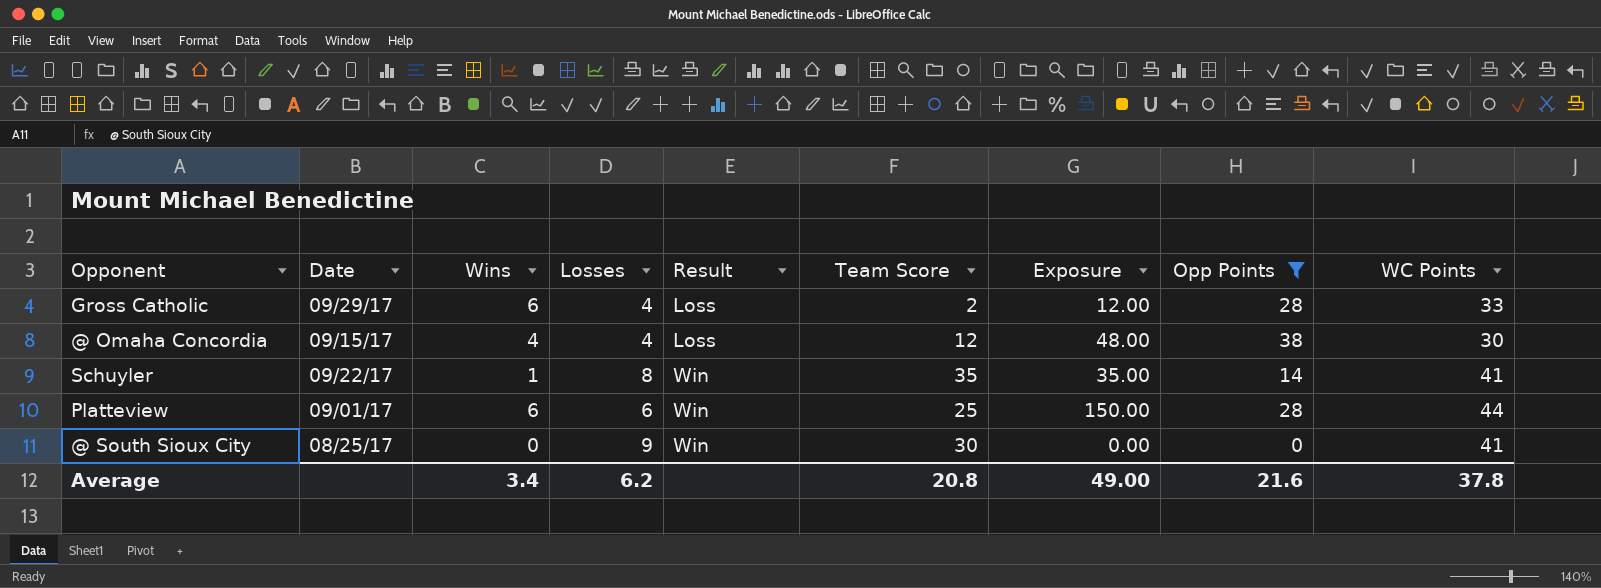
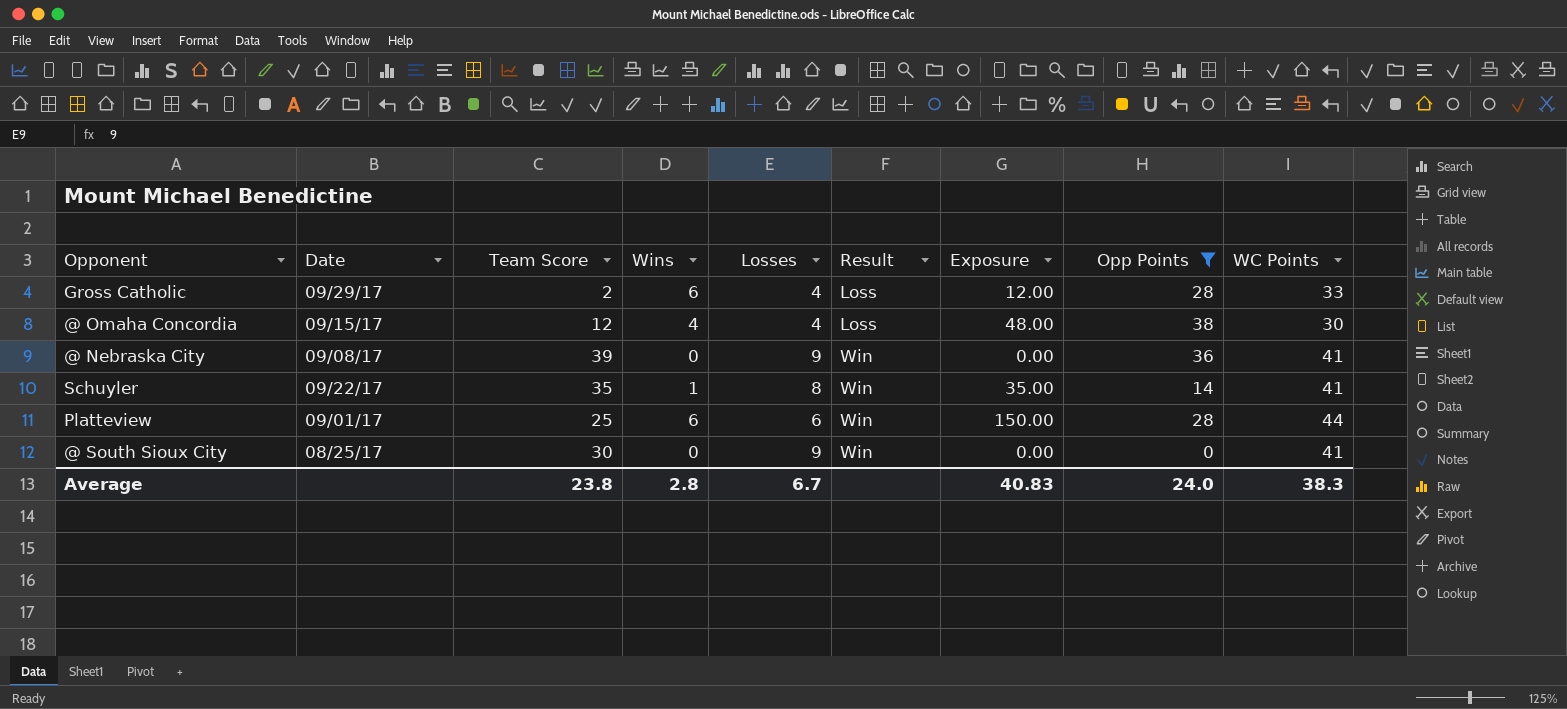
column Team Score | position: 6 -> 3
row @ Nebraska City: none -> 09/08/17 | 39 | 0 | 9 | Win | 0.00 | 36 | 41
Average | Team Score: 20.8 -> 23.8
Average | Wins: 3.4 -> 2.8
Average | Losses: 6.2 -> 6.7
Average | Exposure: 49.00 -> 40.83
Average | Opp Points: 21.6 -> 24.0
Average | WC Points: 37.8 -> 38.3

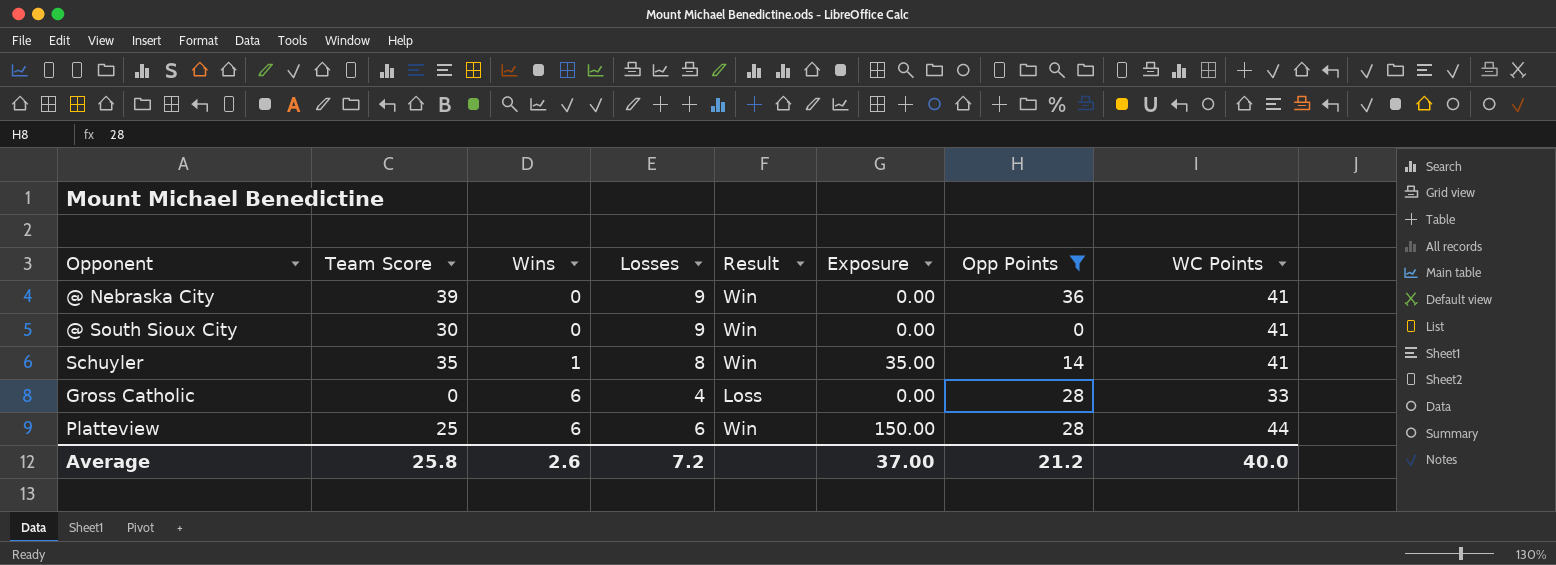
row order: Result ascending -> Wins ascending
column Date | position: 2 -> none
row @ Omaha Concordia: 09/15/17 | 12 | 4 | 4 | Loss | 48.00 | 38 | 30 -> none
Gross Catholic | Team Score: 2 -> 0
Gross Catholic | Exposure: 12.00 -> 0.00
Average | Team Score: 23.8 -> 25.8
Average | Wins: 2.8 -> 2.6
Average | Losses: 6.7 -> 7.2
Average | Exposure: 40.83 -> 37.00
Average | Opp Points: 24.0 -> 21.2
Average | WC Points: 38.3 -> 40.0

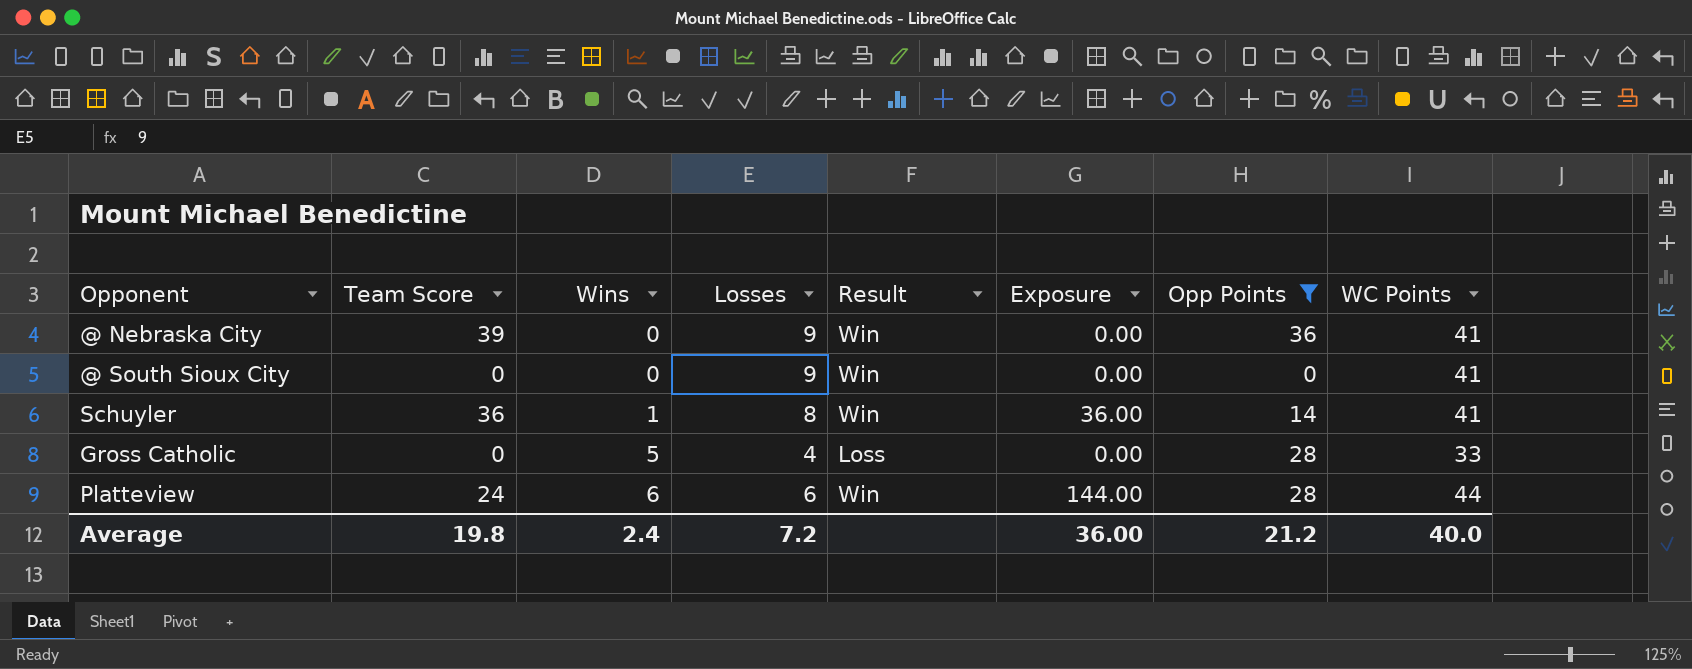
@ South Sioux City | Team Score: 30 -> 0
Schuyler | Team Score: 35 -> 36
Schuyler | Exposure: 35.00 -> 36.00
Gross Catholic | Wins: 6 -> 5
Platteview | Team Score: 25 -> 24
Platteview | Exposure: 150.00 -> 144.00
Average | Team Score: 25.8 -> 19.8
Average | Wins: 2.6 -> 2.4
Average | Exposure: 37.00 -> 36.00

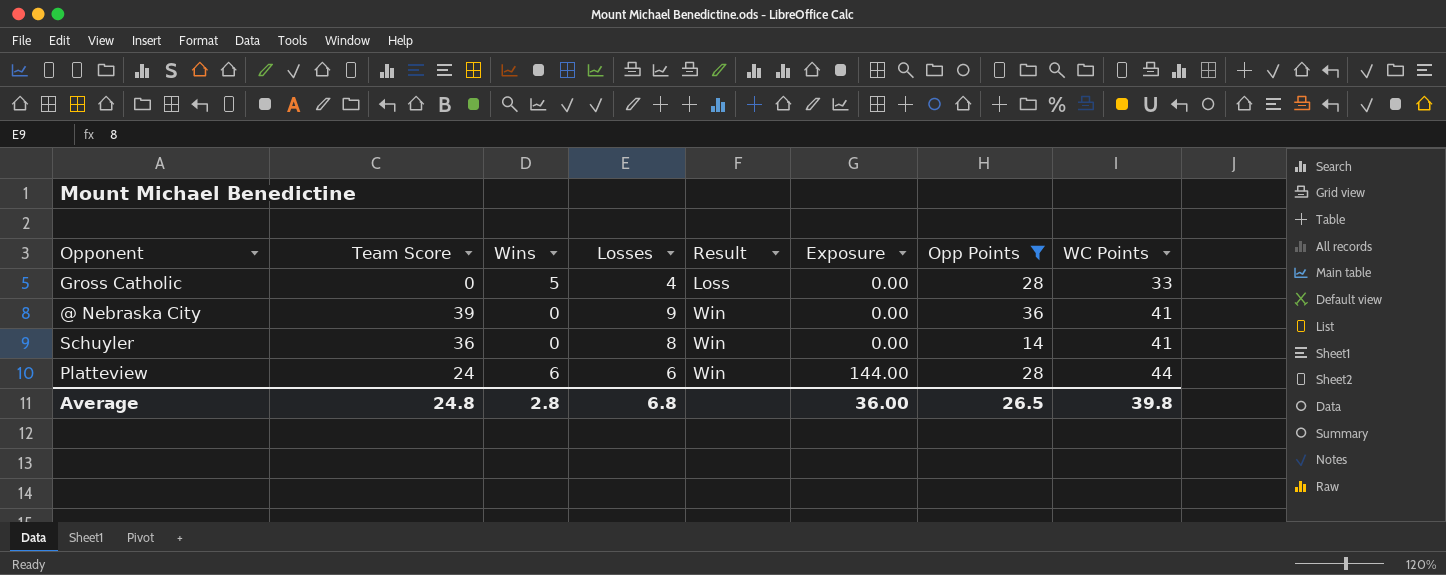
row order: Wins ascending -> Result ascending
row @ South Sioux City: 0 | 0 | 9 | Win | 0.00 | 0 | 41 -> none
Schuyler | Wins: 1 -> 0
Schuyler | Exposure: 36.00 -> 0.00
Average | Team Score: 19.8 -> 24.8
Average | Wins: 2.4 -> 2.8
Average | Losses: 7.2 -> 6.8
Average | Opp Points: 21.2 -> 26.5
Average | WC Points: 40.0 -> 39.8

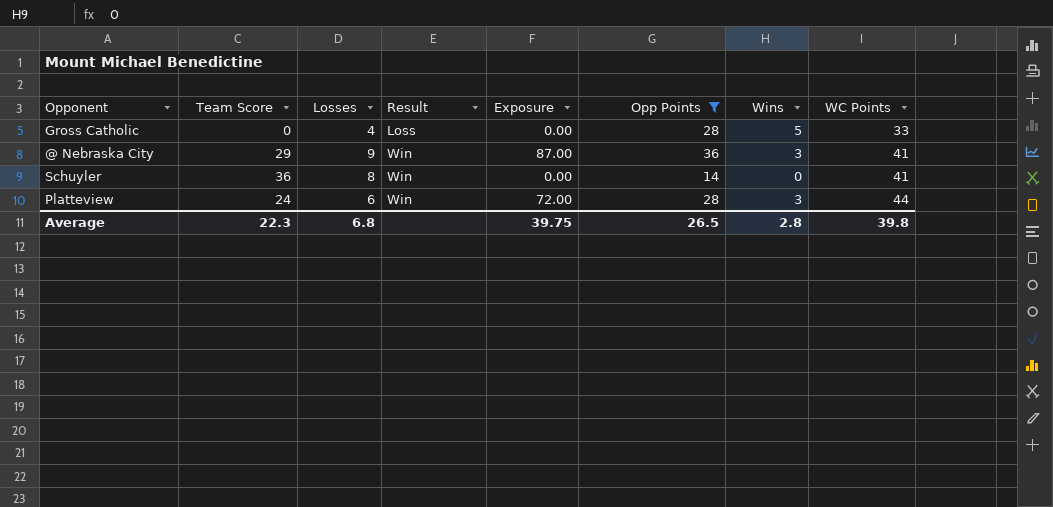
column Wins | position: 3 -> 7
@ Nebraska City | Team Score: 39 -> 29
@ Nebraska City | Exposure: 0.00 -> 87.00
@ Nebraska City | Wins: 0 -> 3
Platteview | Exposure: 144.00 -> 72.00
Platteview | Wins: 6 -> 3
Average | Team Score: 24.8 -> 22.3
Average | Exposure: 36.00 -> 39.75

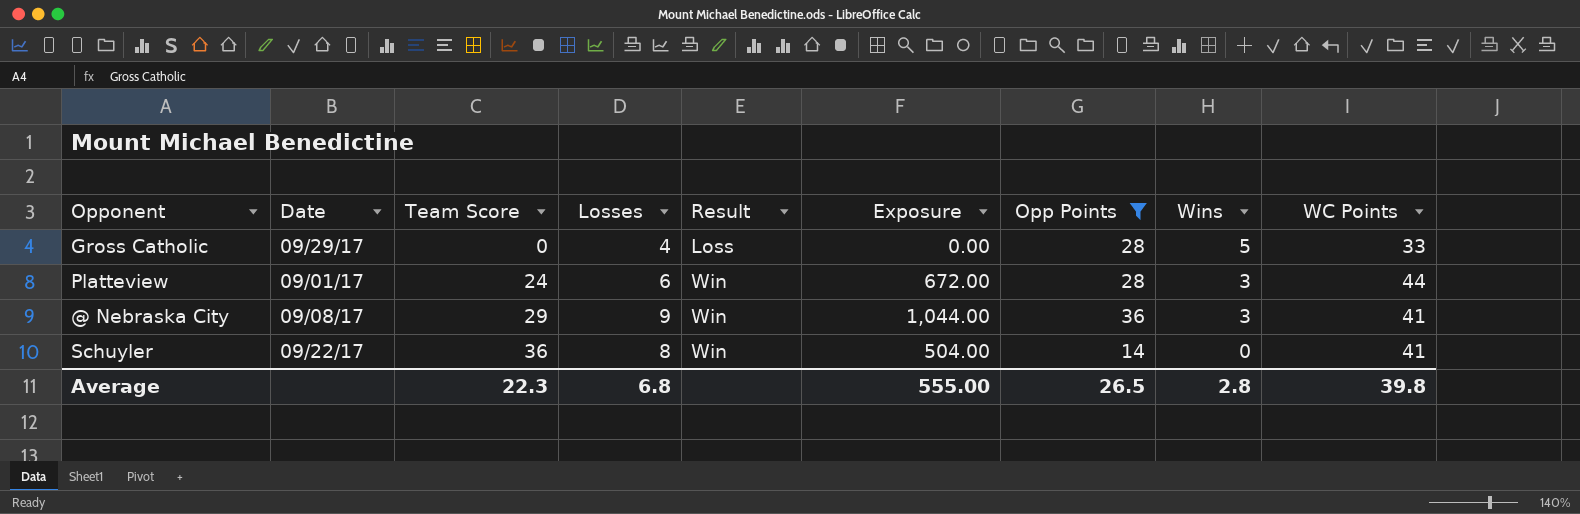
row order: Result ascending -> Team Score ascending
column Date | position: none -> 2
column Exposure | formula: [Team Score] * [Wins] -> [Team Score] * [Opp Points]
Average | Exposure: 39.75 -> 555.00

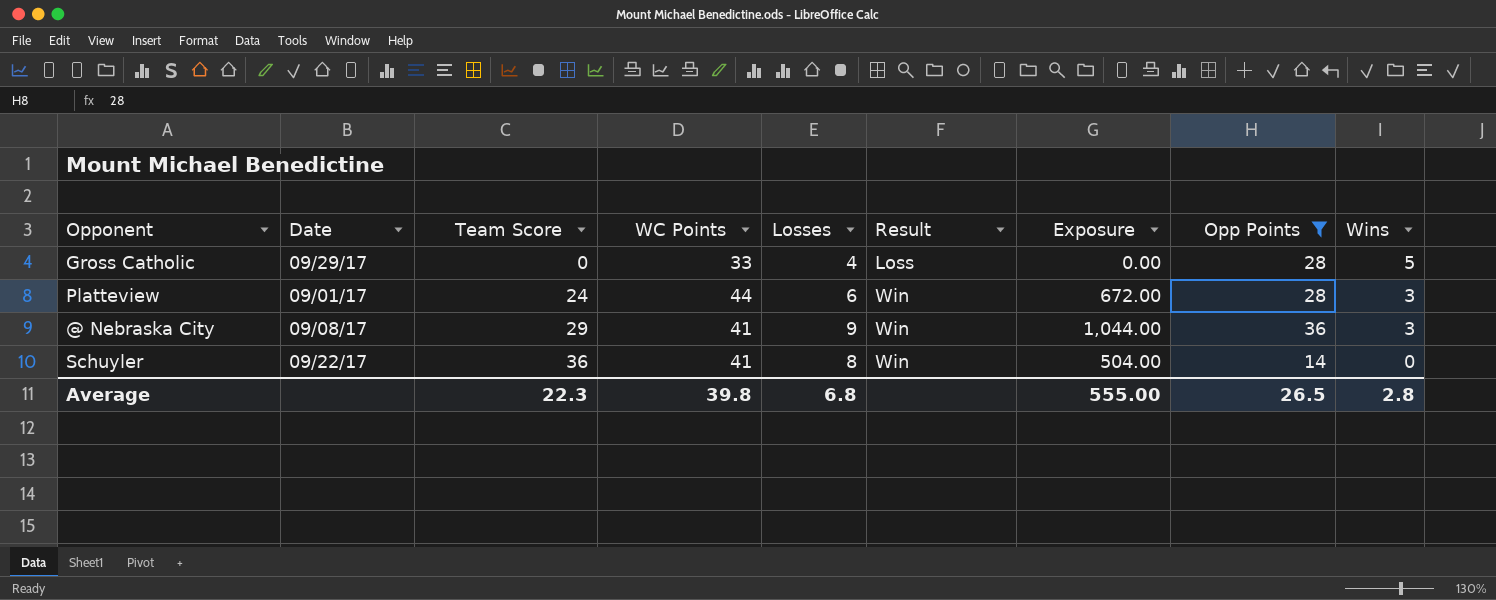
column WC Points | position: 9 -> 4

